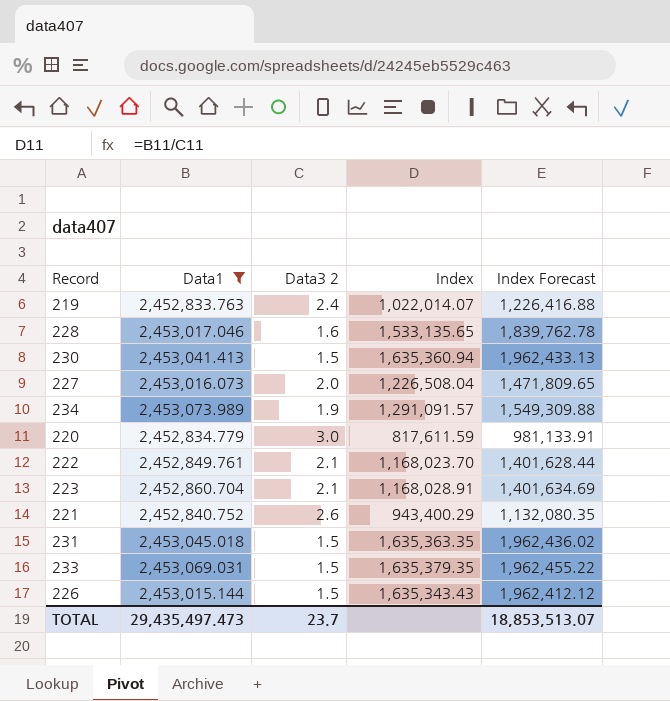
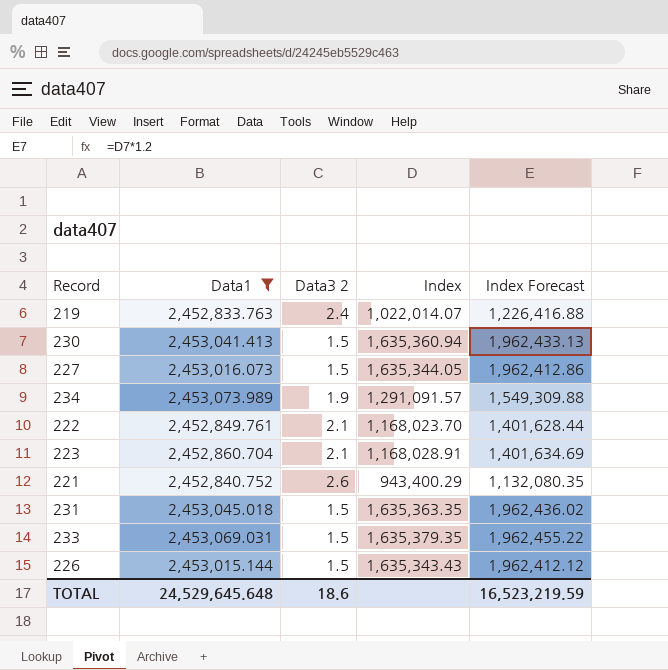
row 228: 2,453,017.046 | 1.6 | 1,533,135.65 | 1,839,762.78 -> none
row 220: 2,452,834.779 | 3.0 | 817,611.59 | 981,133.91 -> none
227 | Data3 2: 2.0 -> 1.5
227 | Index: 1,226,508.04 -> 1,635,344.05
227 | Index Forecast: 1,471,809.65 -> 1,962,412.86
TOTAL | Data1: 29,435,497.473 -> 24,529,645.648
TOTAL | Data3 2: 23.7 -> 18.6
TOTAL | Index Forecast: 18,853,513.07 -> 16,523,219.59

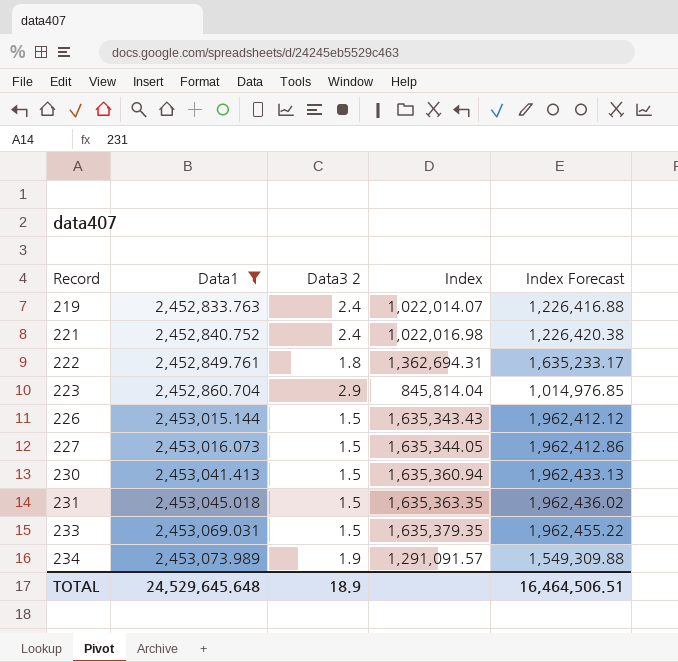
row order: none -> Record ascending
221 | Data3 2: 2.6 -> 2.4
221 | Index: 943,400.29 -> 1,022,016.98
221 | Index Forecast: 1,132,080.35 -> 1,226,420.38
222 | Data3 2: 2.1 -> 1.8
222 | Index: 1,168,023.70 -> 1,362,694.31
222 | Index Forecast: 1,401,628.44 -> 1,635,233.17
223 | Data3 2: 2.1 -> 2.9
223 | Index: 1,168,028.91 -> 845,814.04
223 | Index Forecast: 1,401,634.69 -> 1,014,976.85
TOTAL | Data3 2: 18.6 -> 18.9
TOTAL | Index Forecast: 16,523,219.59 -> 16,464,506.51

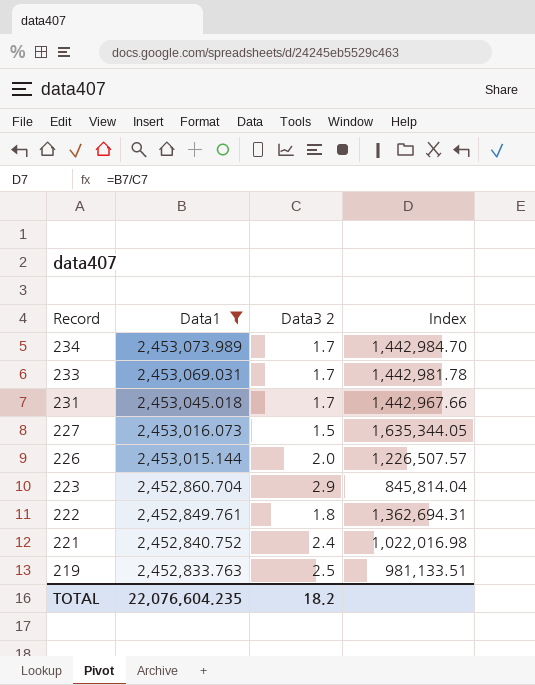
row order: Record ascending -> Record descending
column Index Forecast | formula: [Index] * 1.2 -> none
row 230: 2,453,041.413 | 1.5 | 1,635,360.94 | 1,962,433.13 -> none
234 | Data3 2: 1.9 -> 1.7
234 | Index: 1,291,091.57 -> 1,442,984.70
233 | Data3 2: 1.5 -> 1.7
233 | Index: 1,635,379.35 -> 1,442,981.78
231 | Data3 2: 1.5 -> 1.7
231 | Index: 1,635,363.35 -> 1,442,967.66
226 | Data3 2: 1.5 -> 2.0
226 | Index: 1,635,343.43 -> 1,226,507.57
219 | Data3 2: 2.4 -> 2.5
219 | Index: 1,022,014.07 -> 981,133.51
TOTAL | Data1: 24,529,645.648 -> 22,076,604.235
TOTAL | Data3 2: 18.9 -> 18.2

